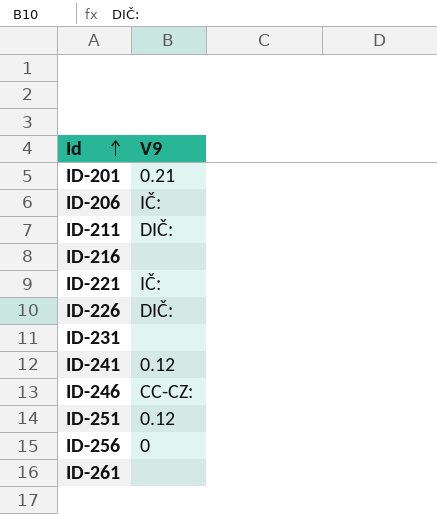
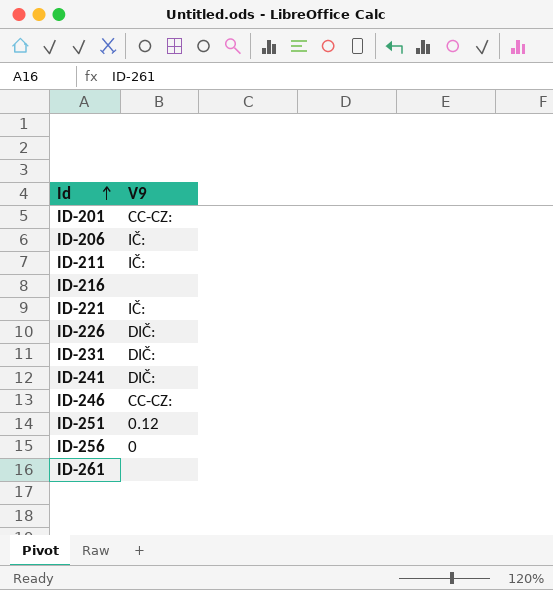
ID-201 | V9: 0.21 -> CC-CZ:
ID-211 | V9: DIČ: -> IČ:
ID-231 | V9: none -> DIČ:
ID-241 | V9: 0.12 -> DIČ:

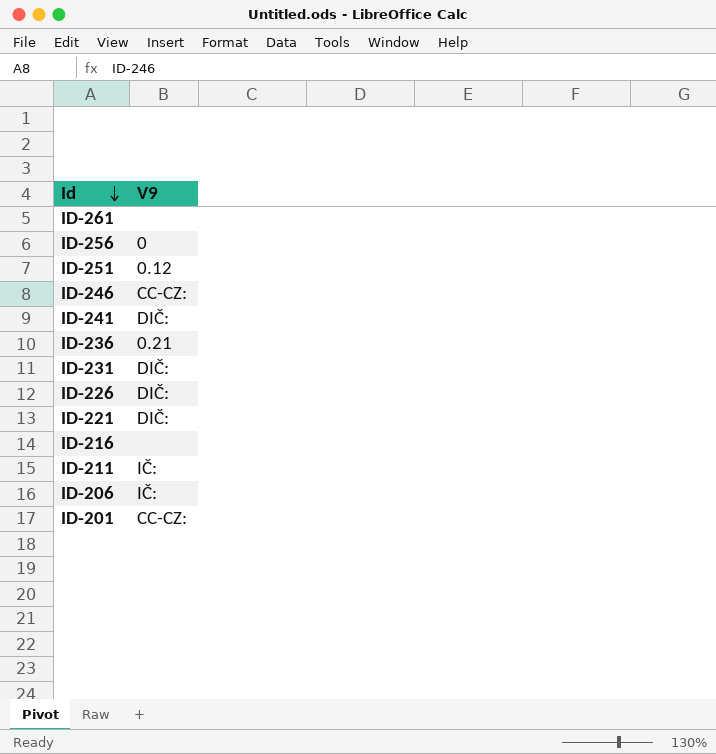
row order: Id ascending -> Id descending
row ID-236: none -> 0.21
ID-221 | V9: IČ: -> DIČ:

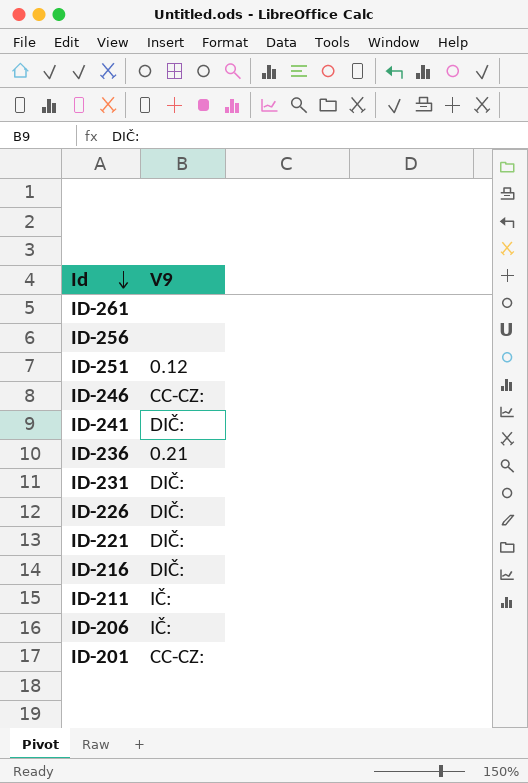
ID-256 | V9: 0 -> none
ID-216 | V9: none -> DIČ:

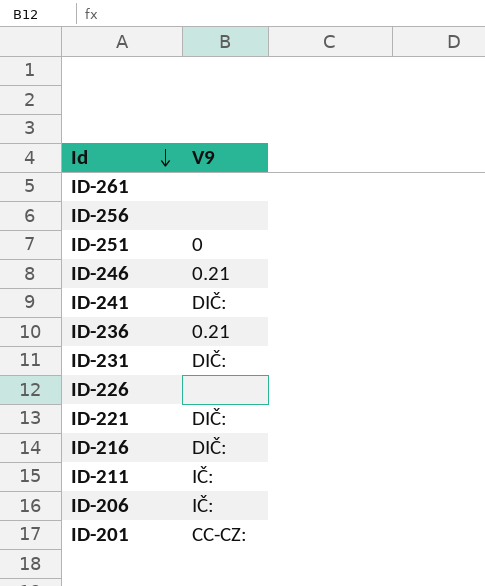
ID-251 | V9: 0.12 -> 0
ID-246 | V9: CC-CZ: -> 0.21
ID-226 | V9: DIČ: -> none

